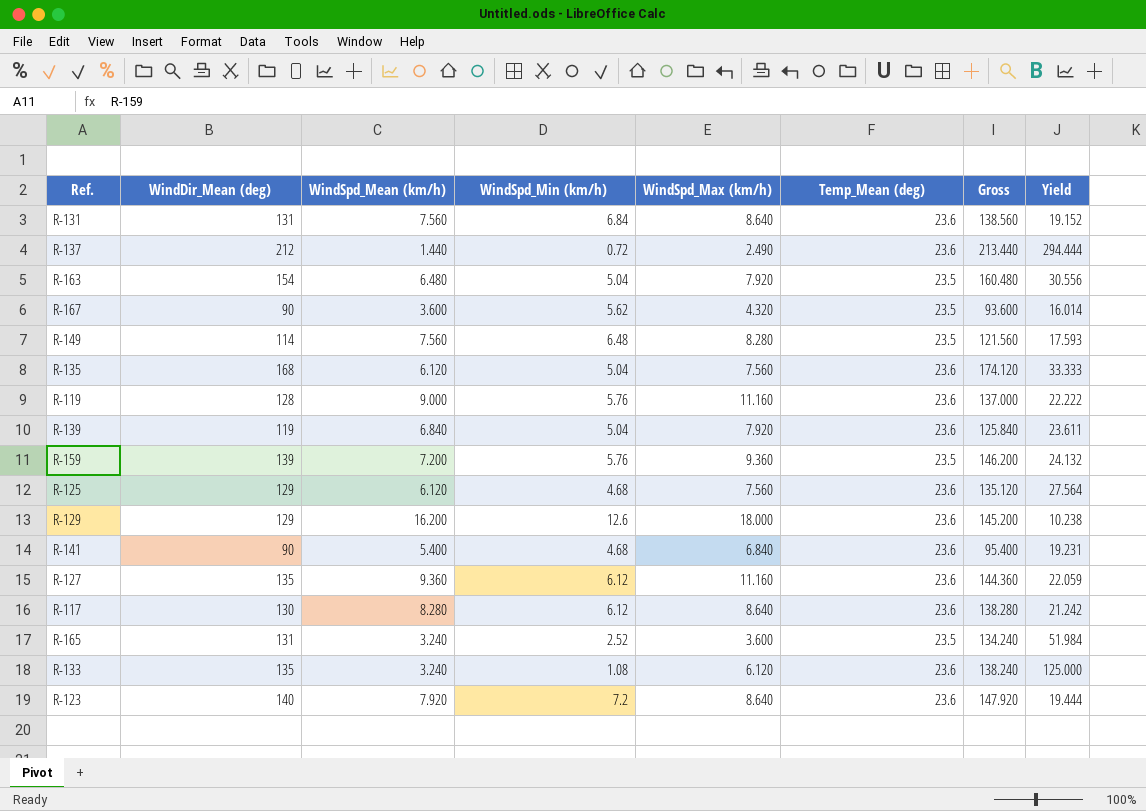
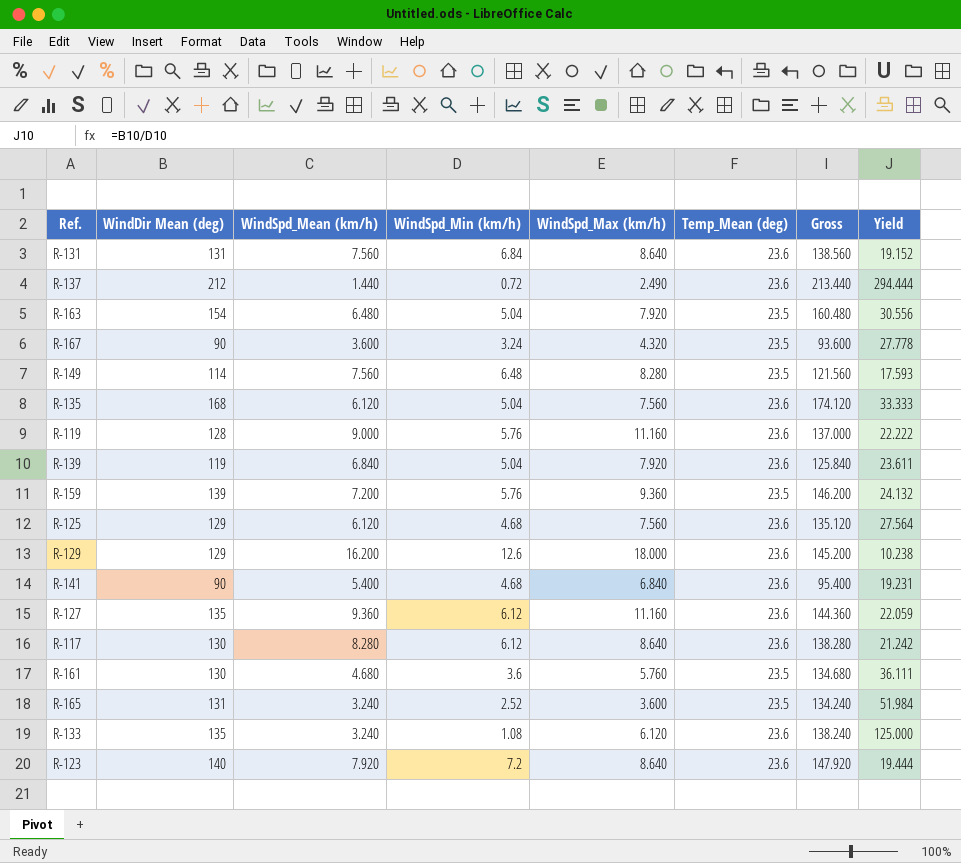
column name: WindDir_Mean (deg) -> WindDir Mean (deg)
R-167 | WindSpd_Min (km/h): 5.62 -> 3.24
R-167 | Yield: 16.014 -> 27.778
row R-161: none -> 130 | 4.680 | 3.6 | 5.760 | 23.5 | 134.680 | 36.111

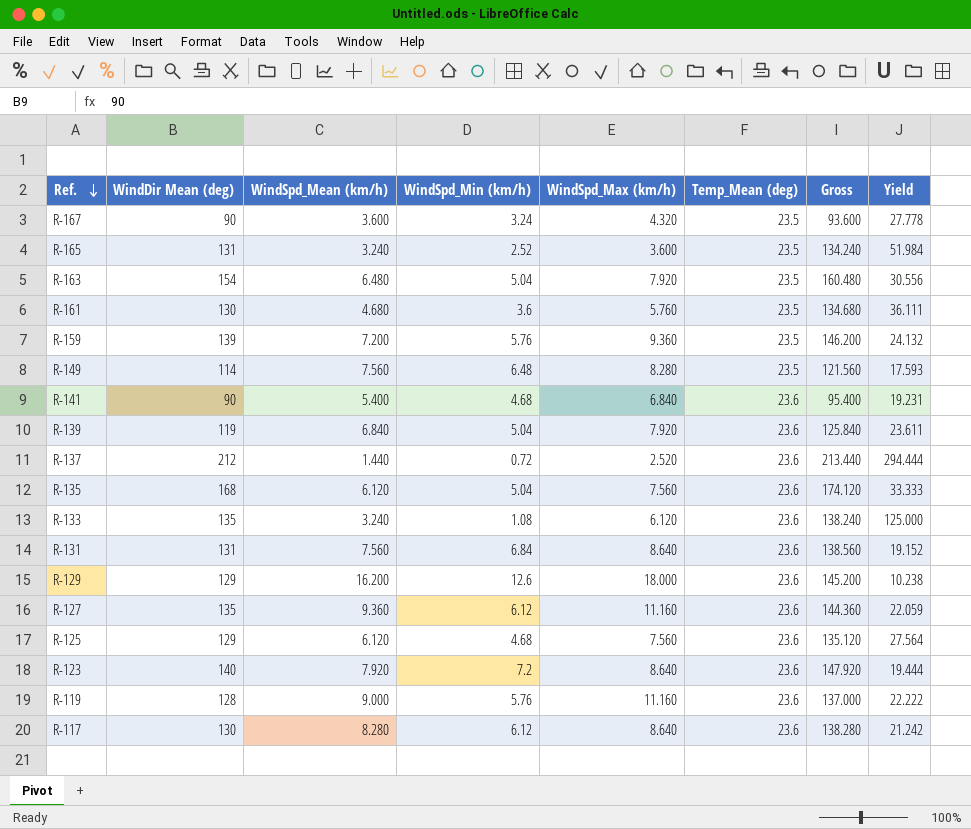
row order: none -> Ref. descending
R-137 | WindSpd_Max (km/h): 2.490 -> 2.520

